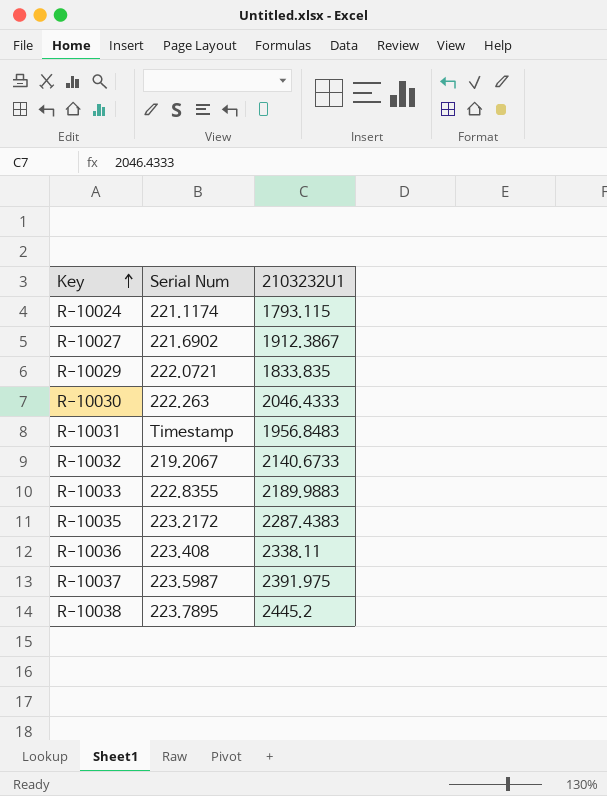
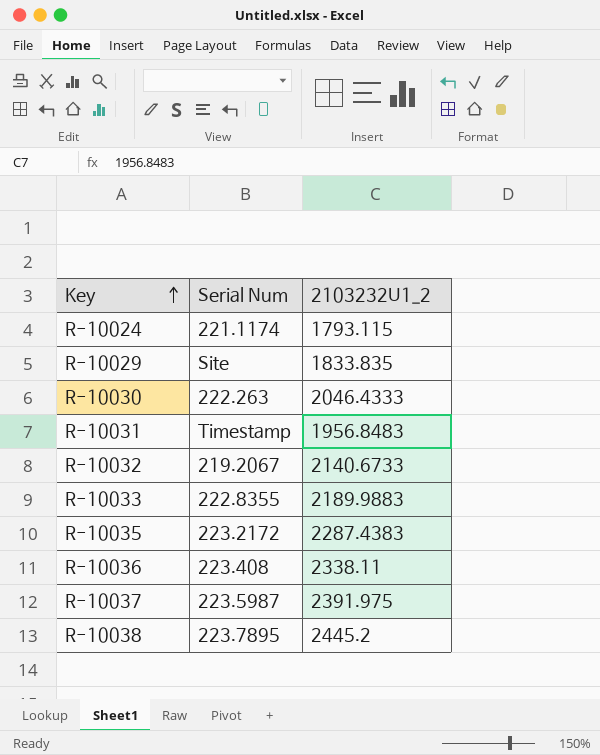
column name: 2103232U1 -> 2103232U1_2
row R-10027: 221.6902 | 1912.3867 -> none
R-10029 | Serial Num: 222.0721 -> Site

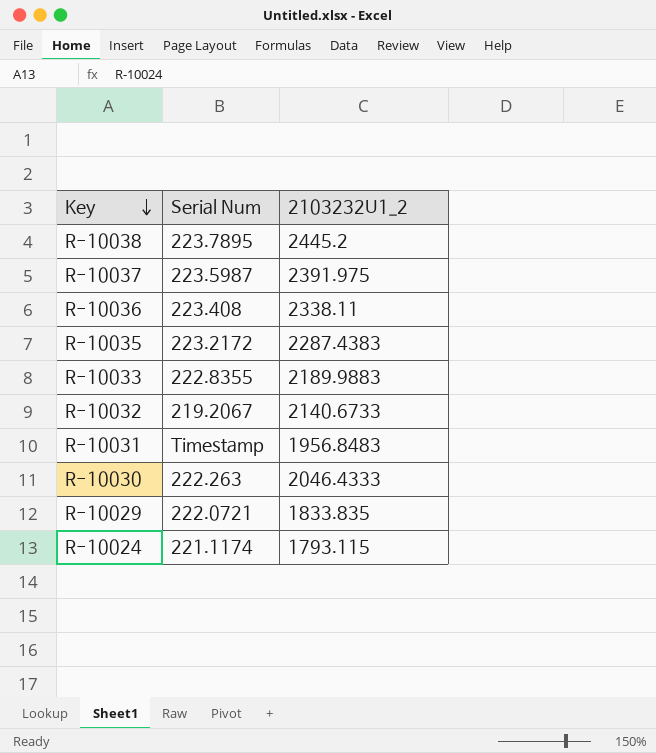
row order: Key ascending -> Key descending
R-10029 | Serial Num: Site -> 222.0721

